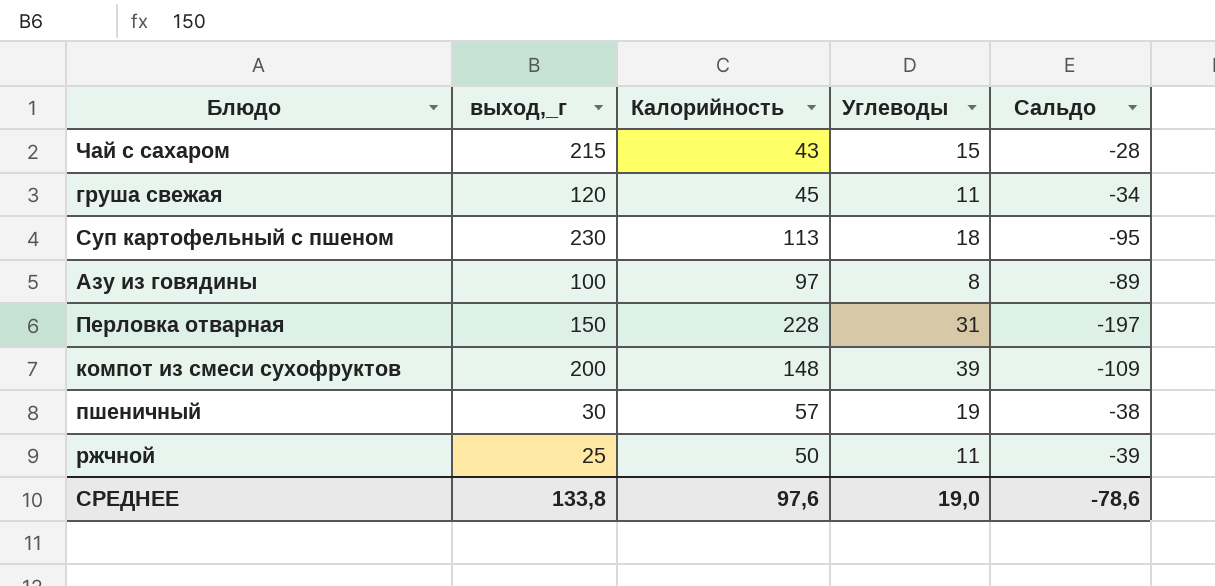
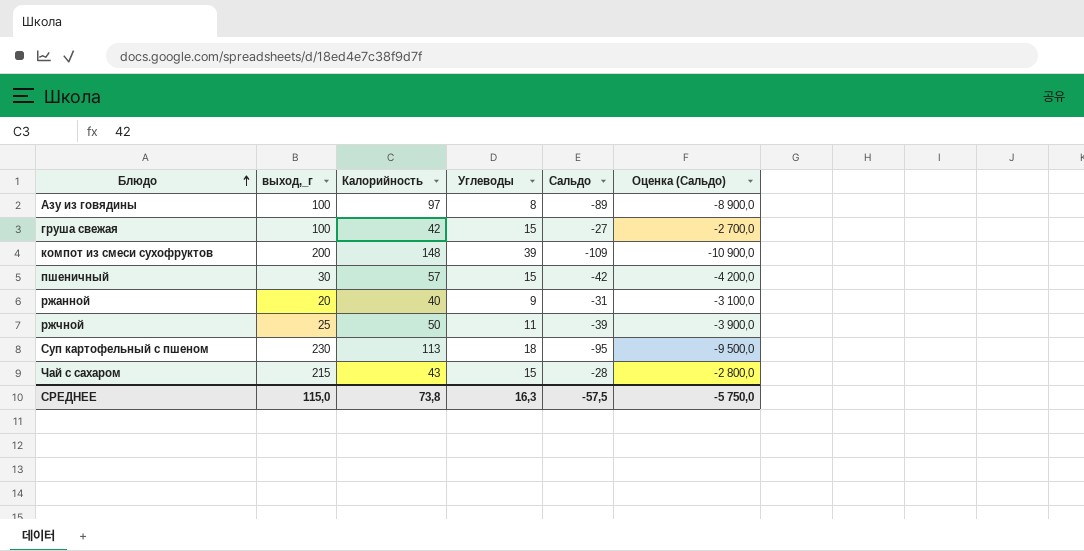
row order: none -> Блюдо ascending
column Оценка (Сальдо) | formula: none -> [Сальдо] * 100
row Перловка отварная: 150 | 228 | 31 | -197 -> none
груша свежая | выход,_г: 120 -> 100
груша свежая | Калорийность: 45 -> 42
груша свежая | Углеводы: 11 -> 15
груша свежая | Сальдо: -34 -> -27
пшеничный | Углеводы: 19 -> 15
пшеничный | Сальдо: -38 -> -42
row ржанной: none -> 20 | 40 | 9 | -31 | -3 100,0
СРЕДНЕЕ | выход,_г: 133,8 -> 115,0
СРЕДНЕЕ | Калорийность: 97,6 -> 73,8
СРЕДНЕЕ | Углеводы: 19,0 -> 16,3
СРЕДНЕЕ | Сальдо: -78,6 -> -57,5

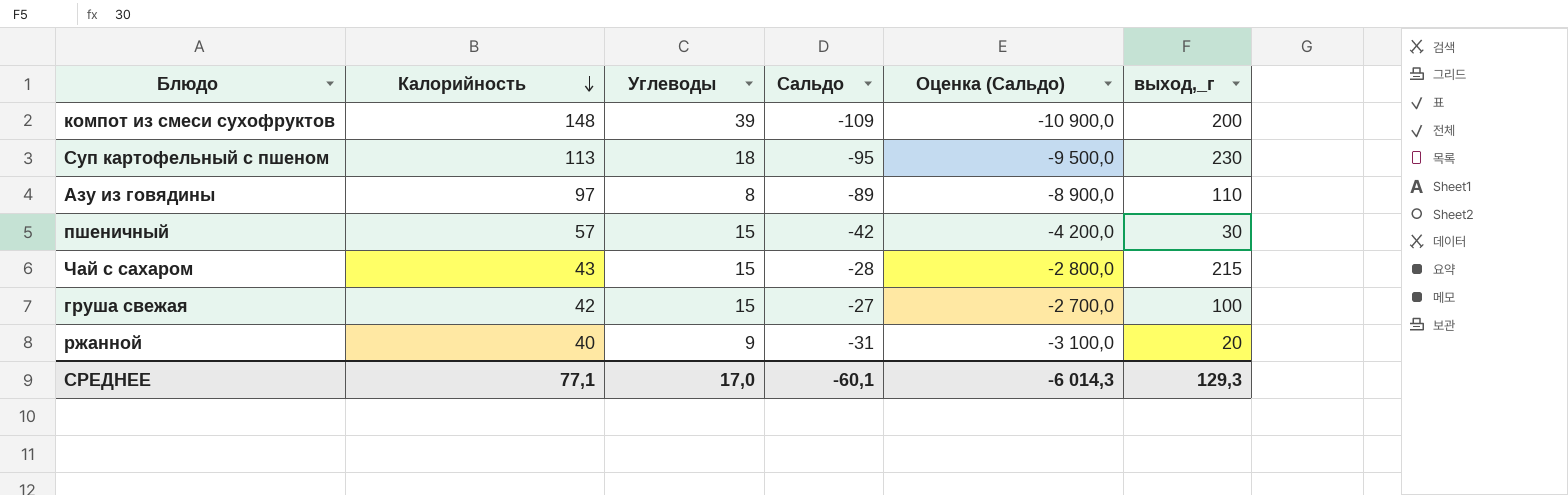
row order: Блюдо ascending -> Калорийность descending
column выход,_г | position: 2 -> 6
row ржчной: 25 | 50 | 11 | -39 | -3 900,0 -> none
Азу из говядины | выход,_г: 100 -> 110
СРЕДНЕЕ | Калорийность: 73,8 -> 77,1
СРЕДНЕЕ | Углеводы: 16,3 -> 17,0
СРЕДНЕЕ | Сальдо: -57,5 -> -60,1
СРЕДНЕЕ | Оценка (Сальдо): -5 750,0 -> -6 014,3
СРЕДНЕЕ | выход,_г: 115,0 -> 129,3

